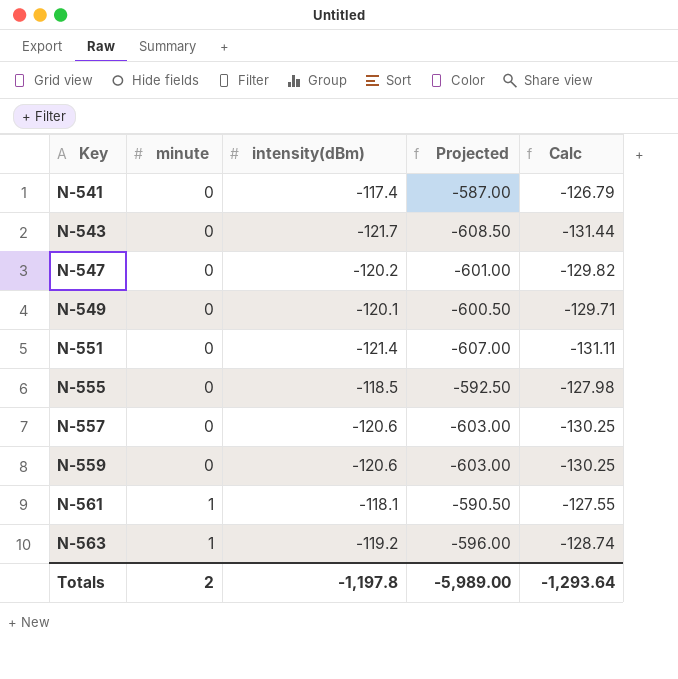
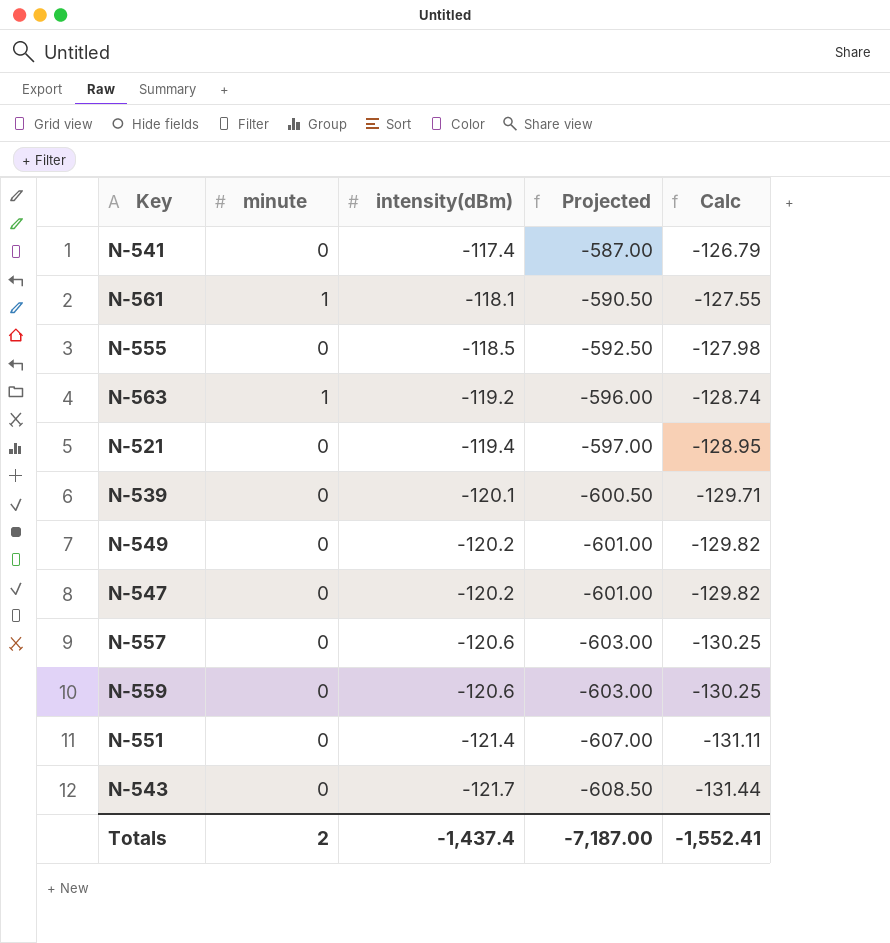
row order: Key ascending -> intensity(dBm) descending
row N-521: none -> 0 | -119.4 | -597.00 | -128.95
row N-539: none -> 0 | -120.1 | -600.50 | -129.71
N-549 | intensity(dBm): -120.1 -> -120.2
N-549 | Projected: -600.50 -> -601.00
N-549 | Calc: -129.71 -> -129.82
Totals | intensity(dBm): -1,197.8 -> -1,437.4
Totals | Projected: -5,989.00 -> -7,187.00
Totals | Calc: -1,293.64 -> -1,552.41

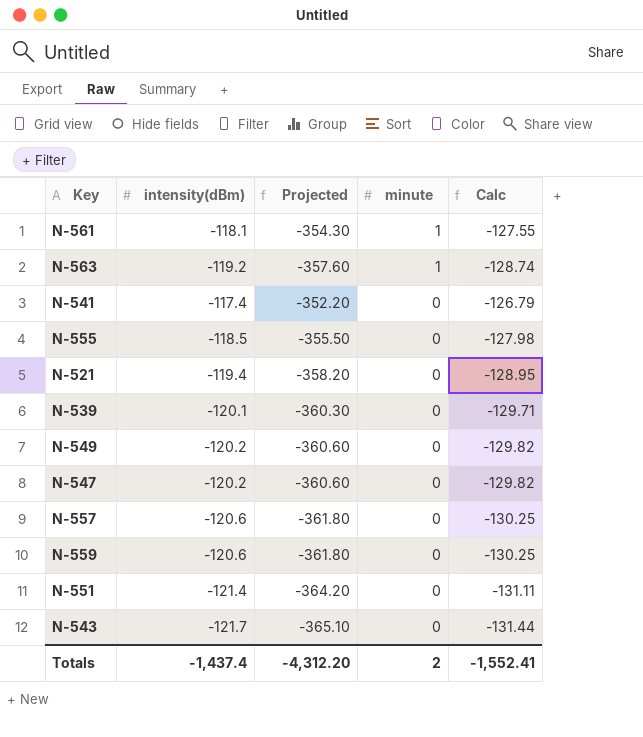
row order: intensity(dBm) descending -> minute descending
column Projected | formula: [intensity(dBm)] * 5 -> [intensity(dBm)] * 3
column minute | position: 2 -> 4
Totals | Projected: -7,187.00 -> -4,312.20

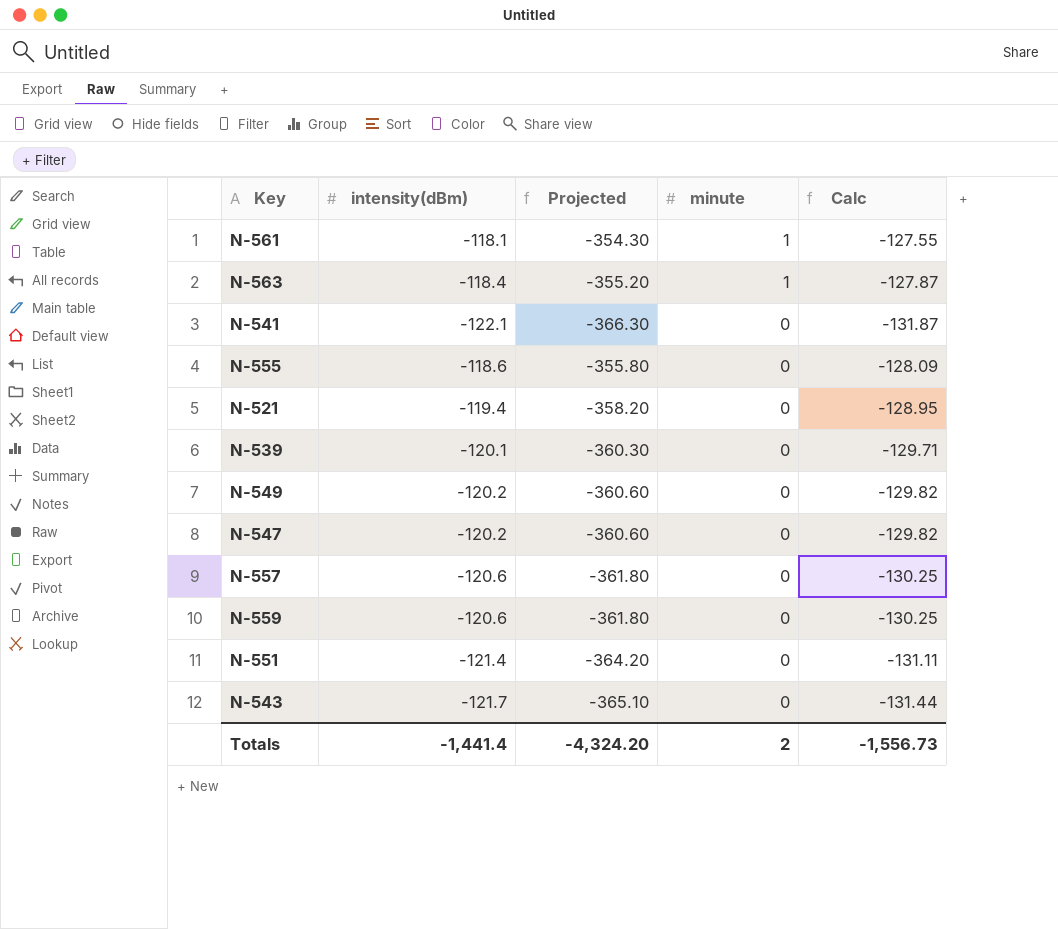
N-563 | intensity(dBm): -119.2 -> -118.4
N-563 | Projected: -357.60 -> -355.20
N-563 | Calc: -128.74 -> -127.87
N-541 | intensity(dBm): -117.4 -> -122.1
N-541 | Projected: -352.20 -> -366.30
N-541 | Calc: -126.79 -> -131.87
N-555 | intensity(dBm): -118.5 -> -118.6
N-555 | Projected: -355.50 -> -355.80
N-555 | Calc: -127.98 -> -128.09
Totals | intensity(dBm): -1,437.4 -> -1,441.4
Totals | Projected: -4,312.20 -> -4,324.20
Totals | Calc: -1,552.41 -> -1,556.73

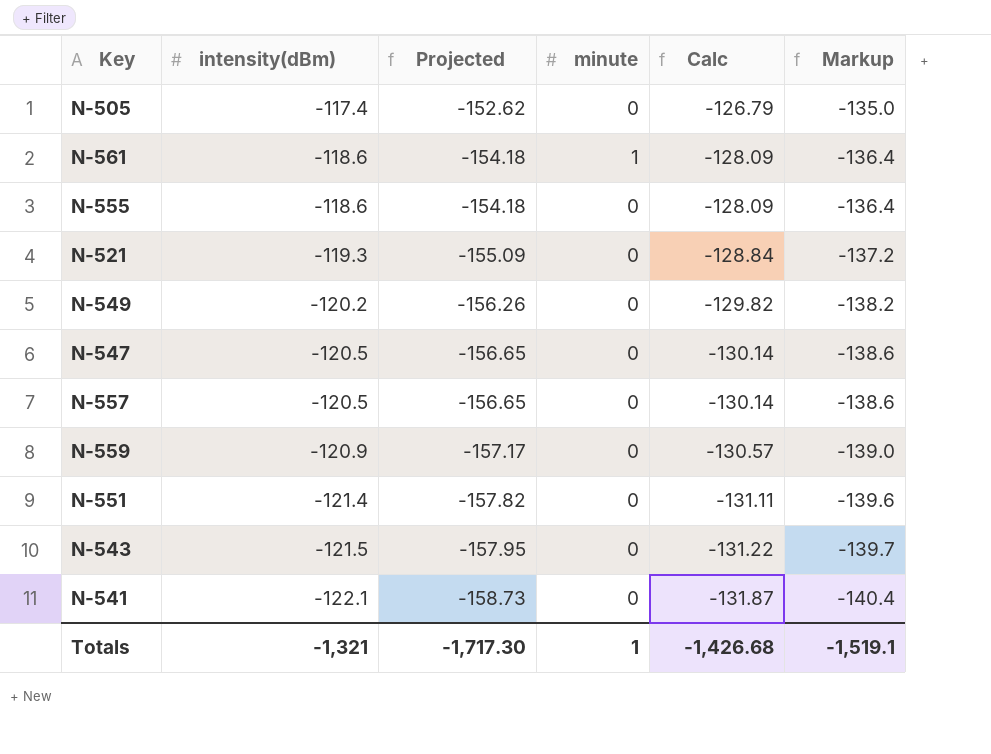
row order: minute descending -> intensity(dBm) descending
column Projected | formula: [intensity(dBm)] * 3 -> [intensity(dBm)] * 1.3
column Markup | formula: none -> [intensity(dBm)] * 1.15
row N-563: -118.4 | -355.20 | 1 | -127.87 -> none
row N-539: -120.1 | -360.30 | 0 | -129.71 -> none
row N-505: none -> -117.4 | -152.62 | 0 | -126.79 | -135.0
N-561 | intensity(dBm): -118.1 -> -118.6
N-561 | Calc: -127.55 -> -128.09
N-521 | intensity(dBm): -119.4 -> -119.3
N-521 | Calc: -128.95 -> -128.84
N-547 | intensity(dBm): -120.2 -> -120.5
N-547 | Calc: -129.82 -> -130.14
N-557 | intensity(dBm): -120.6 -> -120.5
N-557 | Calc: -130.25 -> -130.14
N-559 | intensity(dBm): -120.6 -> -120.9
N-559 | Calc: -130.25 -> -130.57
N-543 | intensity(dBm): -121.7 -> -121.5
N-543 | Calc: -131.44 -> -131.22
Totals | intensity(dBm): -1,441.4 -> -1,321
Totals | Projected: -4,324.20 -> -1,717.30
Totals | minute: 2 -> 1
Totals | Calc: -1,556.73 -> -1,426.68

